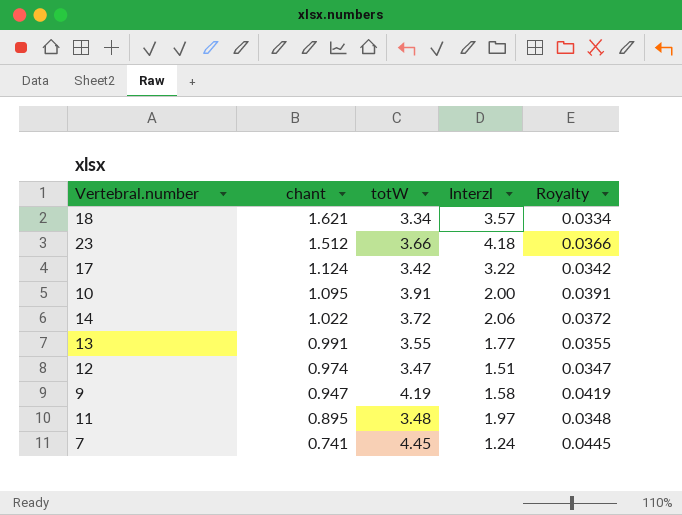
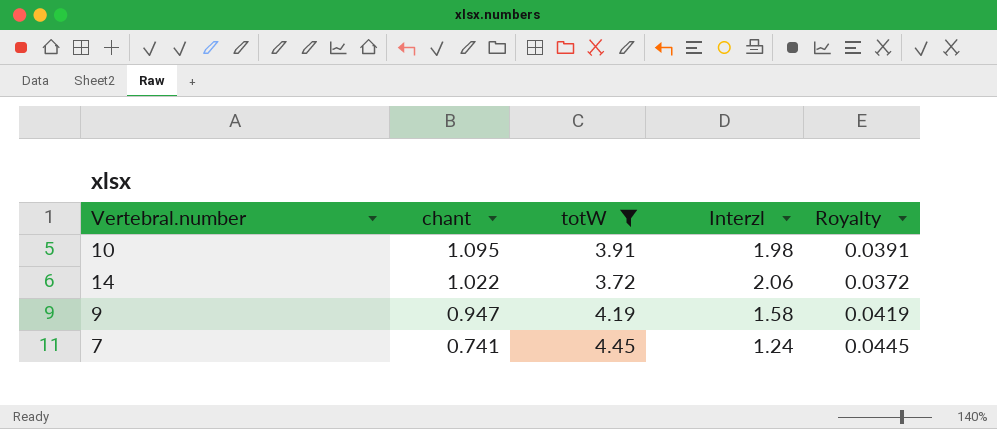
filter: none -> totW >= 3.72
10 | Interzl: 2.00 -> 1.98

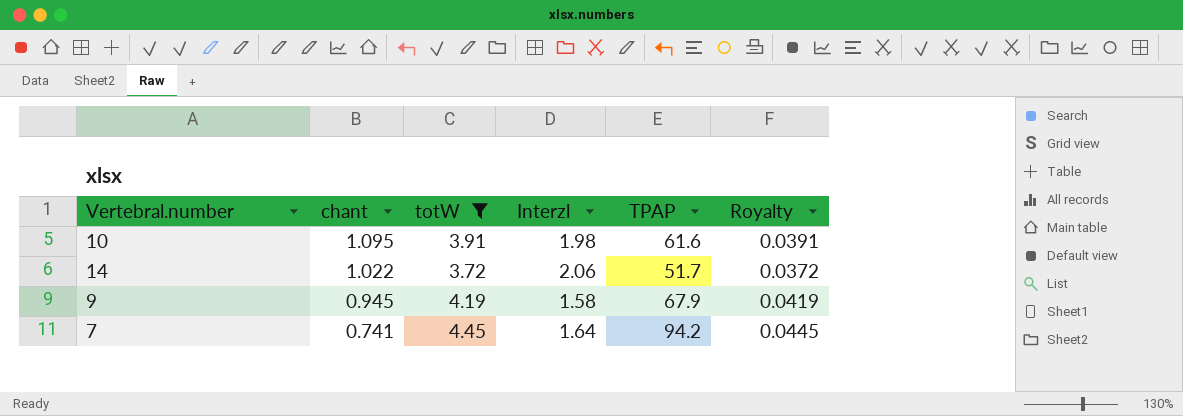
column TPAP | position: none -> 5
9 | chant: 0.947 -> 0.945
7 | Interzl: 1.24 -> 1.64

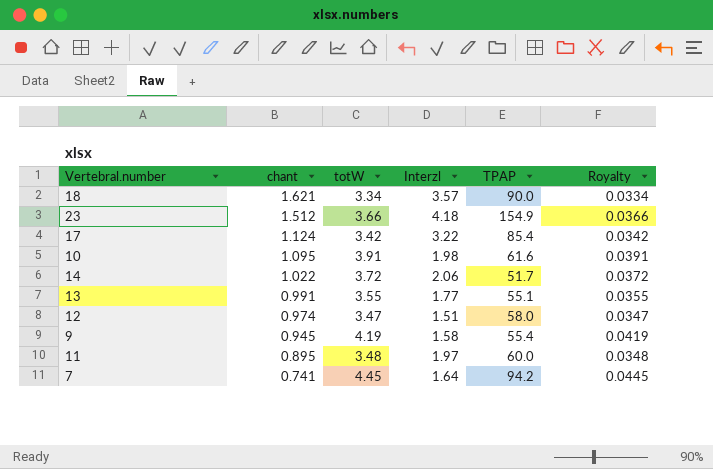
filter: totW >= 3.72 -> none
9 | TPAP: 67.9 -> 55.4

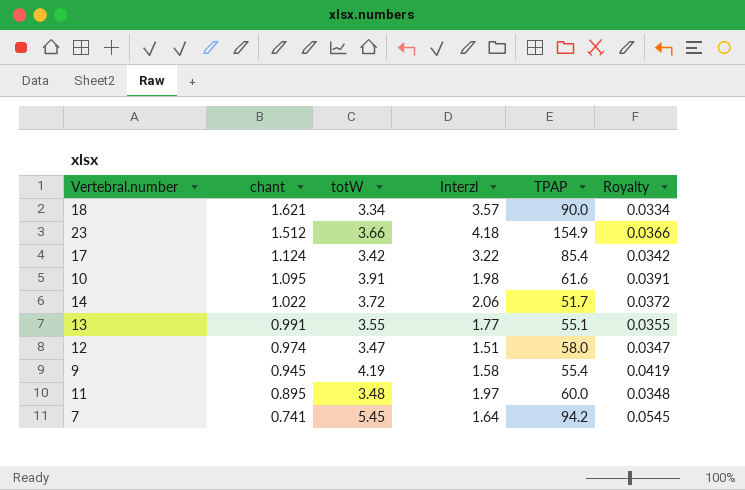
7 | totW: 4.45 -> 5.45
7 | Royalty: 0.0445 -> 0.0545

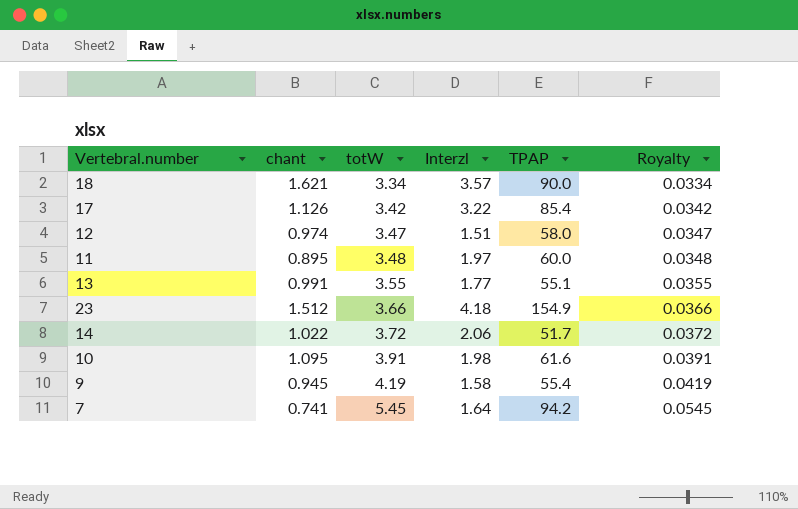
row order: chant descending -> totW ascending
17 | chant: 1.124 -> 1.126

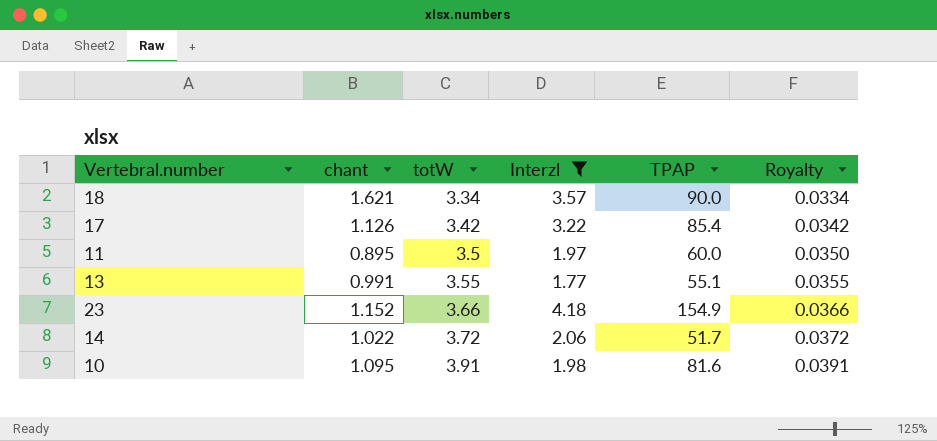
filter: none -> Interzl >= 1.77
11 | totW: 3.48 -> 3.5
11 | Royalty: 0.0348 -> 0.0350
23 | chant: 1.512 -> 1.152
10 | TPAP: 61.6 -> 81.6

